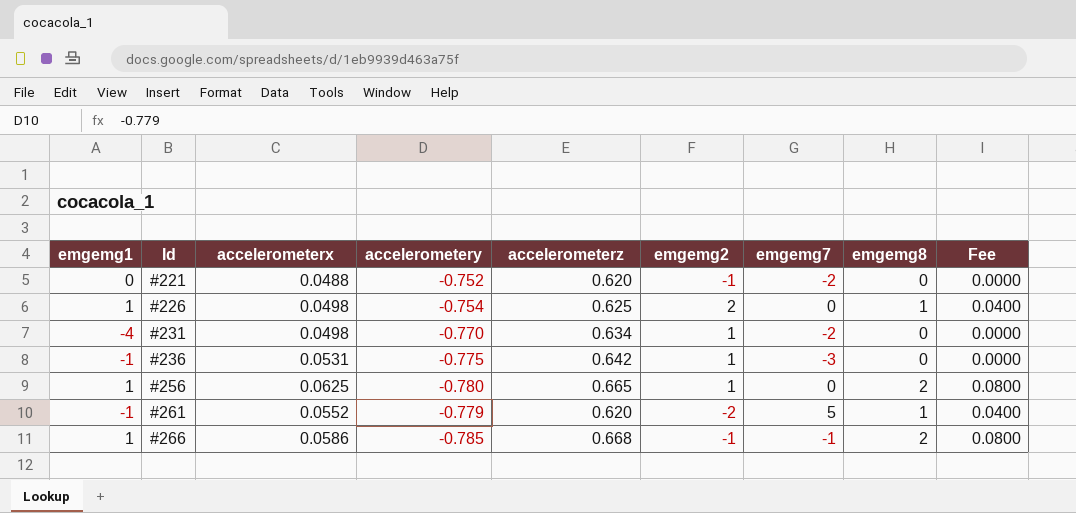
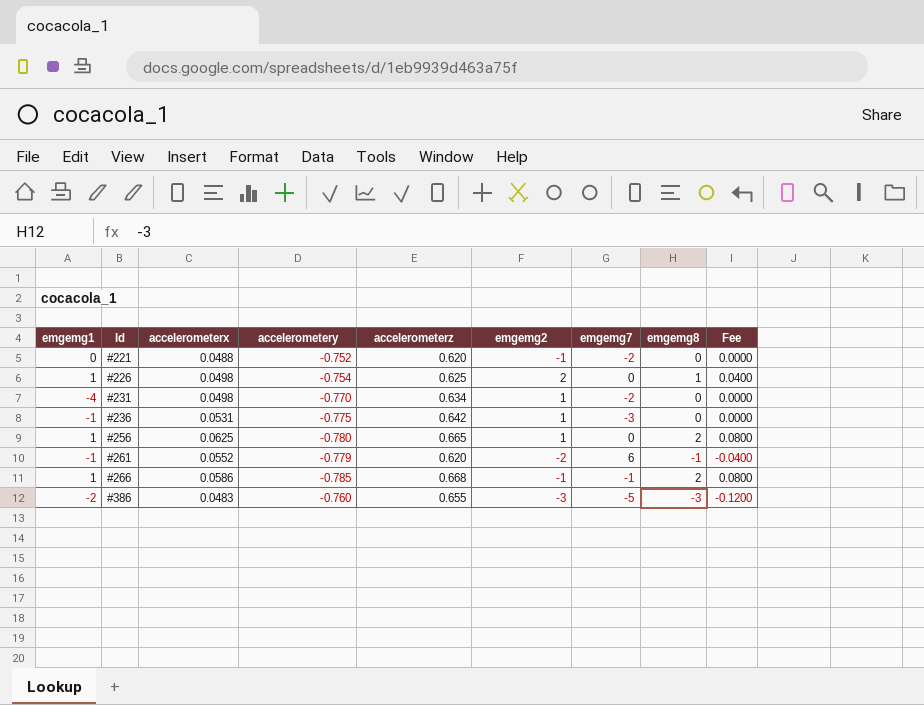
#261 | emgemg7: 5 -> 6
#261 | emgemg8: 1 -> -1
#261 | Fee: 0.0400 -> -0.0400
row #386: none -> -2 | 0.0483 | -0.760 | 0.655 | -3 | -5 | -3 | -0.1200

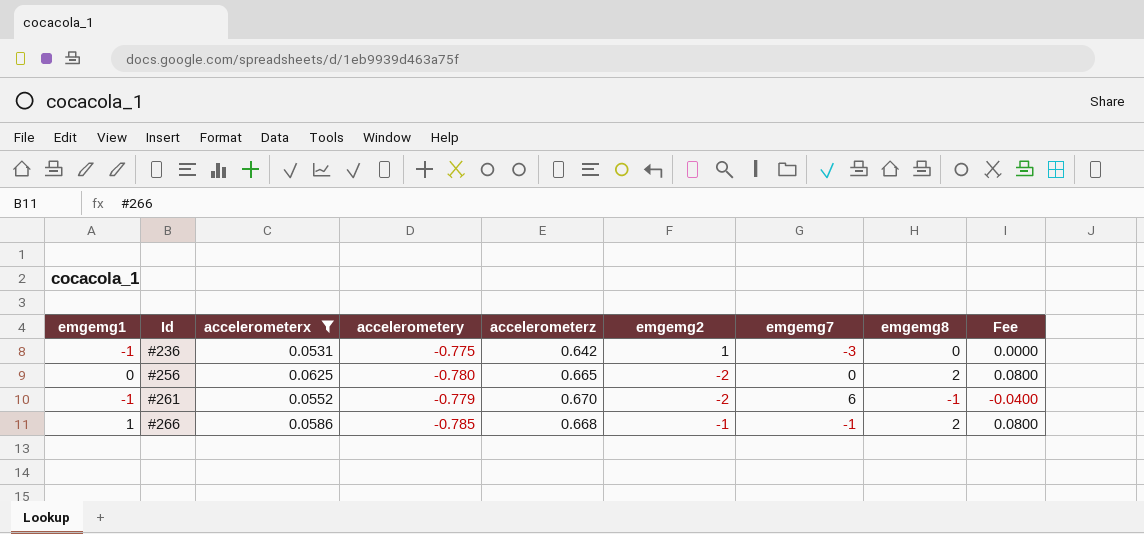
filter: none -> accelerometerx >= 0.0531
#256 | emgemg1: 1 -> 0
#256 | emgemg2: 1 -> -2
#261 | accelerometerz: 0.620 -> 0.670

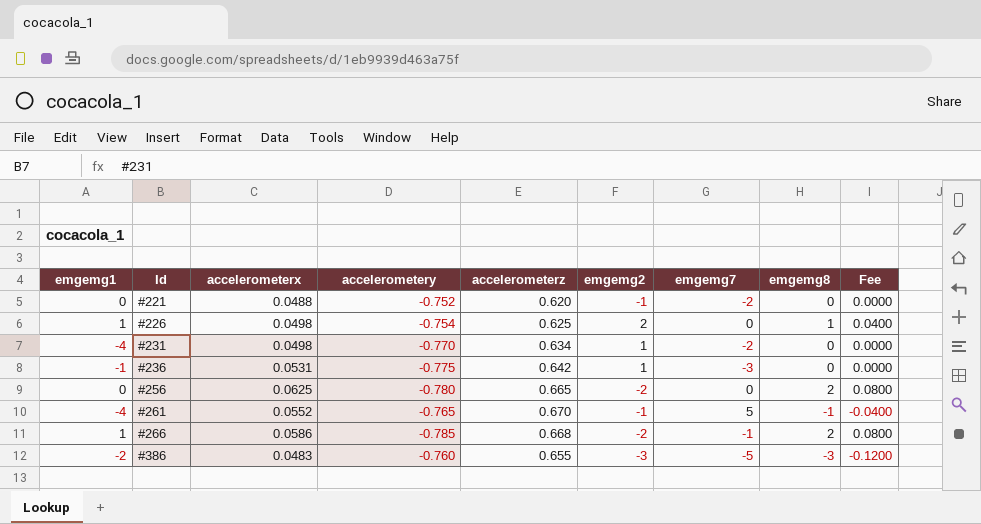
filter: accelerometerx >= 0.0531 -> none
#261 | emgemg1: -1 -> -4
#261 | accelerometery: -0.779 -> -0.765
#261 | emgemg2: -2 -> -1
#261 | emgemg7: 6 -> 5
#266 | emgemg2: -1 -> -2

